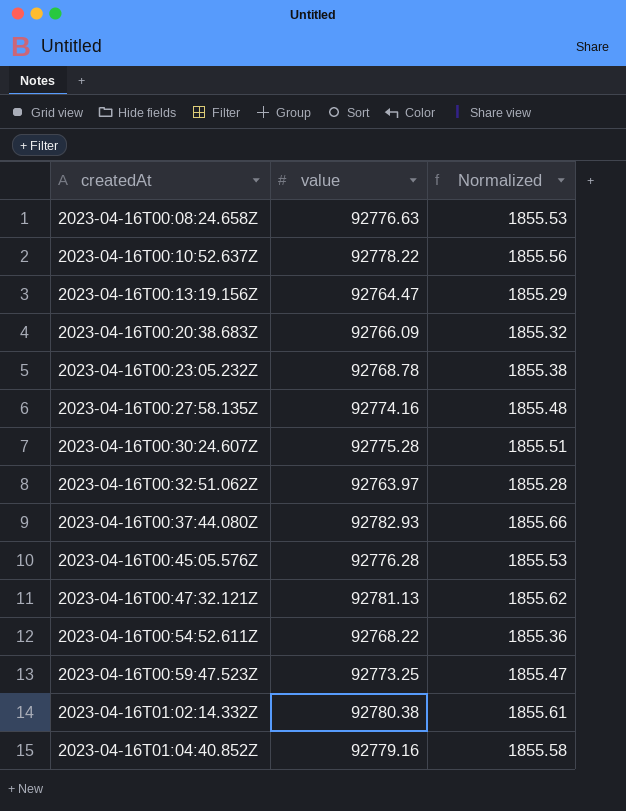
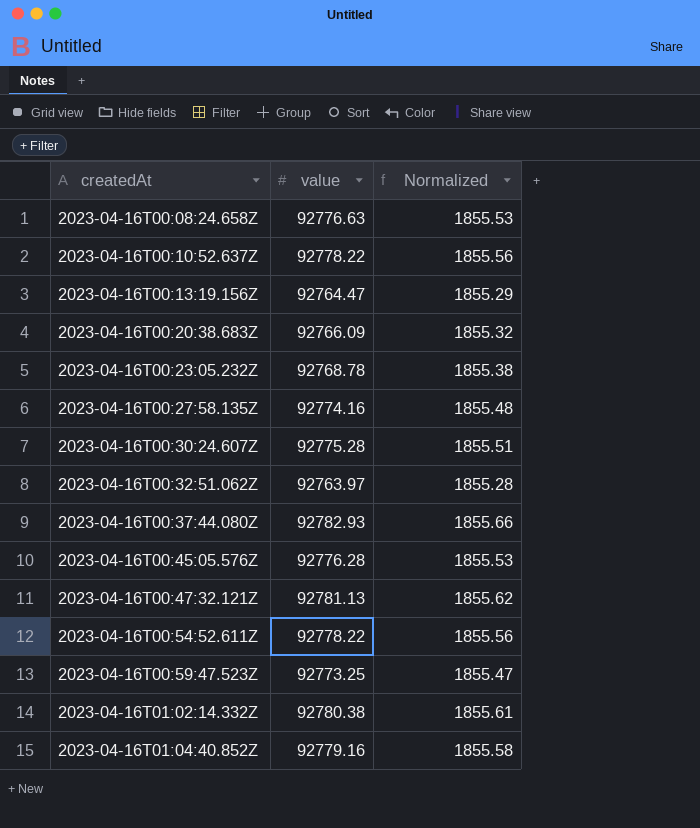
2023-04-16T00:54:52.611Z | value: 92768.22 -> 92778.22
2023-04-16T00:54:52.611Z | Normalized: 1855.36 -> 1855.56

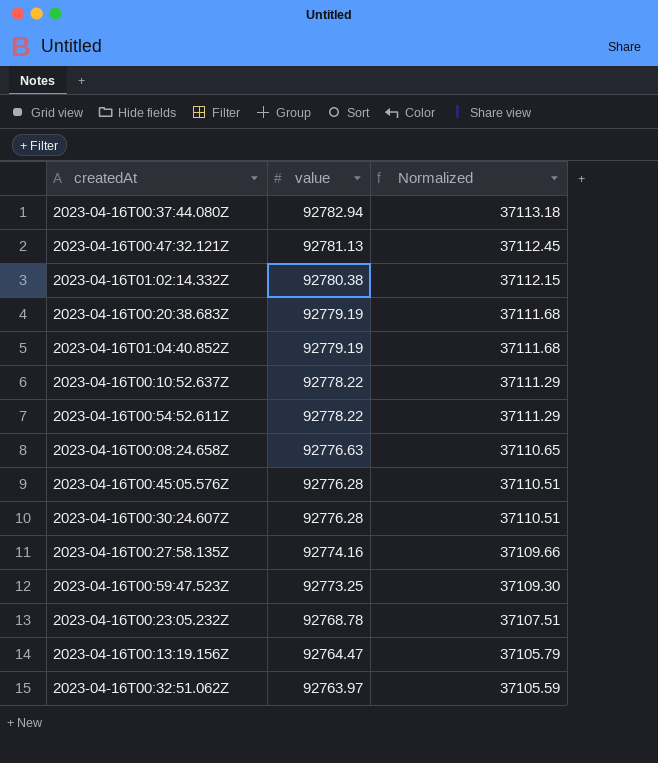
row order: createdAt ascending -> value descending
column Normalized | formula: [value] * 0.02 -> [value] * 0.4
2023-04-16T00:37:44.080Z | value: 92782.93 -> 92782.94
2023-04-16T00:20:38.683Z | value: 92766.09 -> 92779.19
2023-04-16T01:04:40.852Z | value: 92779.16 -> 92779.19
2023-04-16T00:30:24.607Z | value: 92775.28 -> 92776.28

